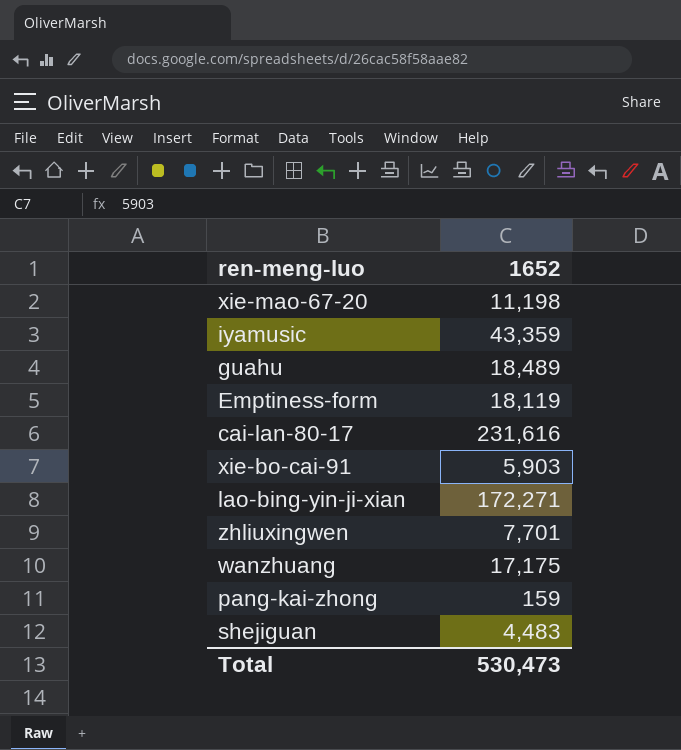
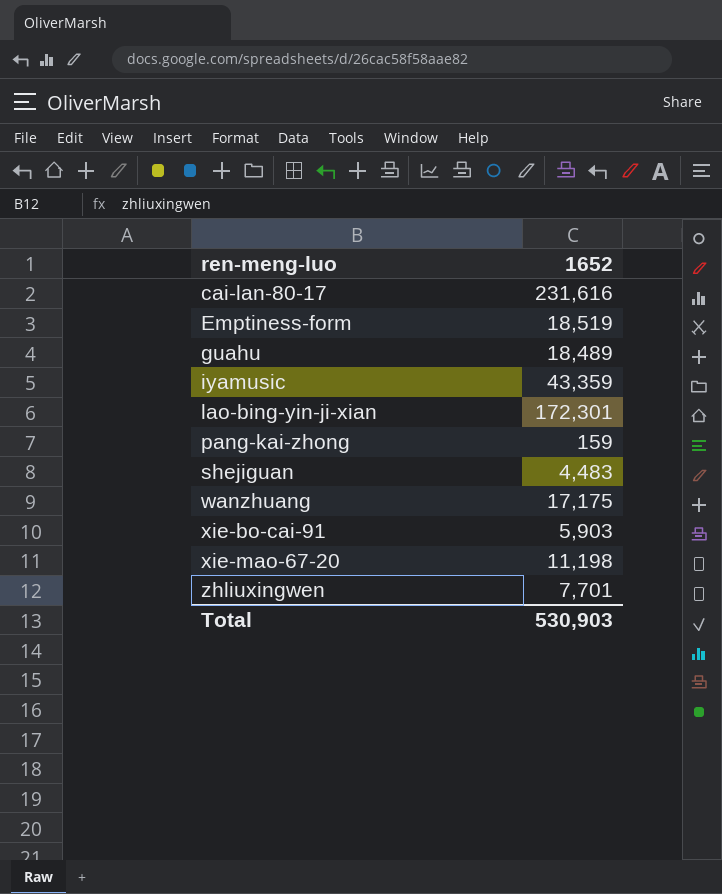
row order: none -> ren-meng-luo ascending
Emptiness-form | 1652: 18,119 -> 18,519
lao-bing-yin-ji-xian | 1652: 172,271 -> 172,301
Total | 1652: 530,473 -> 530,903

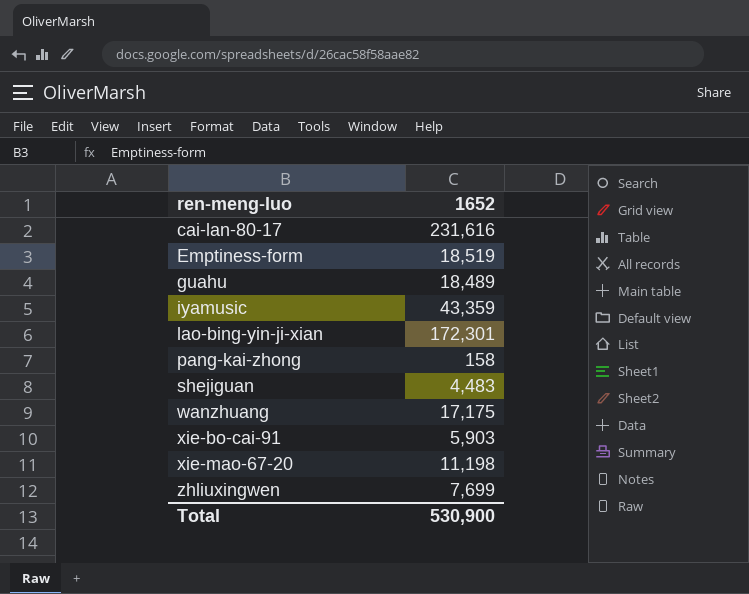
pang-kai-zhong | 1652: 159 -> 158
zhliuxingwen | 1652: 7,701 -> 7,699
Total | 1652: 530,903 -> 530,900

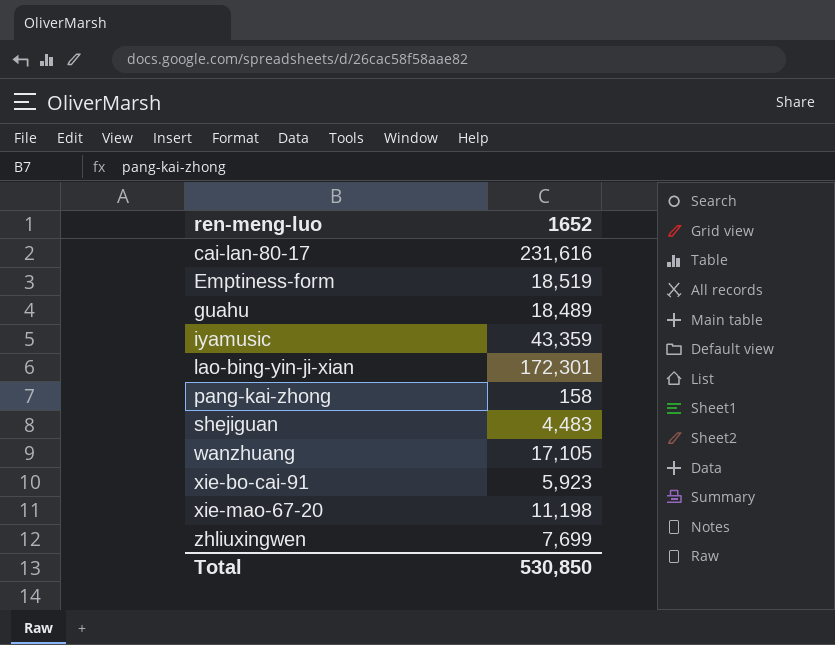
wanzhuang | 1652: 17,175 -> 17,105
xie-bo-cai-91 | 1652: 5,903 -> 5,923
Total | 1652: 530,900 -> 530,850

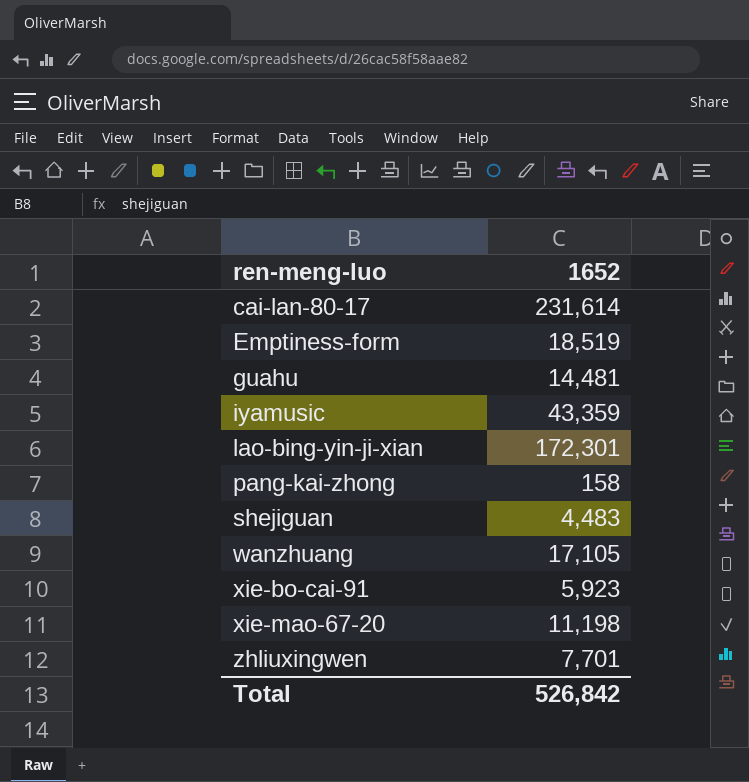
cai-lan-80-17 | 1652: 231,616 -> 231,614
guahu | 1652: 18,489 -> 14,481
zhliuxingwen | 1652: 7,699 -> 7,701
Total | 1652: 530,850 -> 526,842

